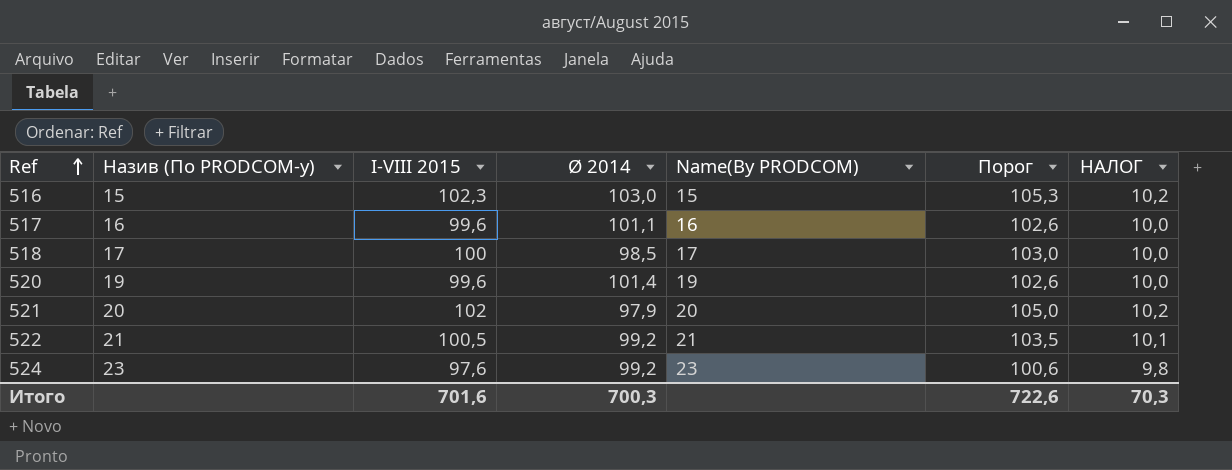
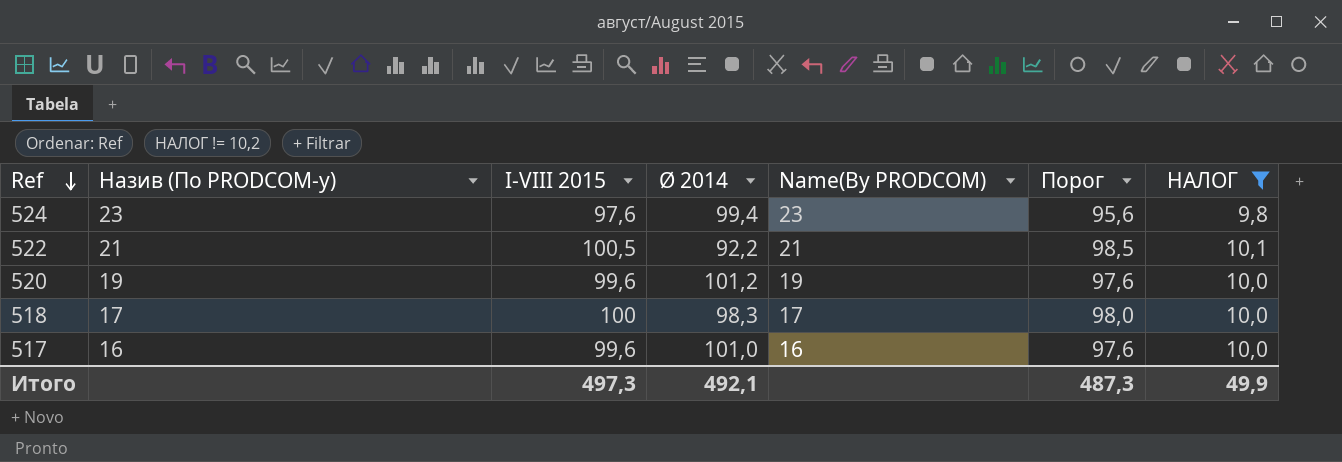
filter: none -> НАЛОГ != 10,2
row order: Ref ascending -> Ref descending
column Порог | formula: [I-VIII 2015] + 3 -> [I-VIII 2015] - 2
524 | Ø 2014: 99,2 -> 99,4
522 | Ø 2014: 99,2 -> 92,2
520 | Ø 2014: 101,4 -> 101,2
518 | Ø 2014: 98,5 -> 98,3
517 | Ø 2014: 101,1 -> 101,0
Итого | I-VIII 2015: 701,6 -> 497,3
Итого | Ø 2014: 700,3 -> 492,1
Итого | Порог: 722,6 -> 487,3
Итого | НАЛОГ: 70,3 -> 49,9

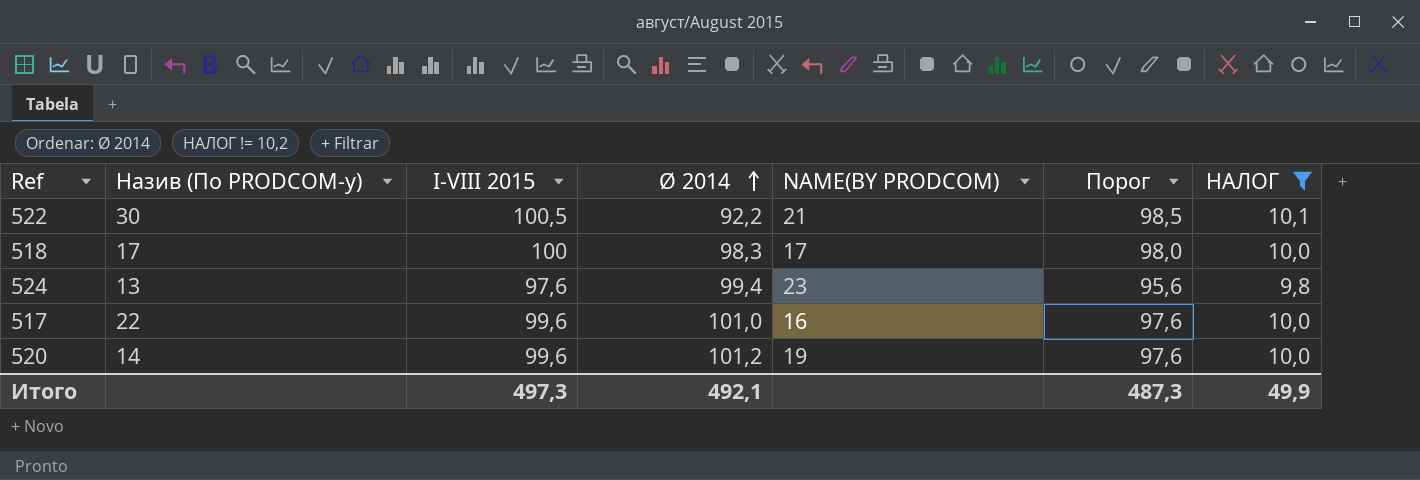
row order: Ref descending -> Ø 2014 ascending
column name: Name(By PRODCOM) -> NAME(BY PRODCOM)
522 | Назив (Пo PRODCOM-у): 21 -> 30
524 | Назив (Пo PRODCOM-у): 23 -> 13
517 | Назив (Пo PRODCOM-у): 16 -> 22
520 | Назив (Пo PRODCOM-у): 19 -> 14

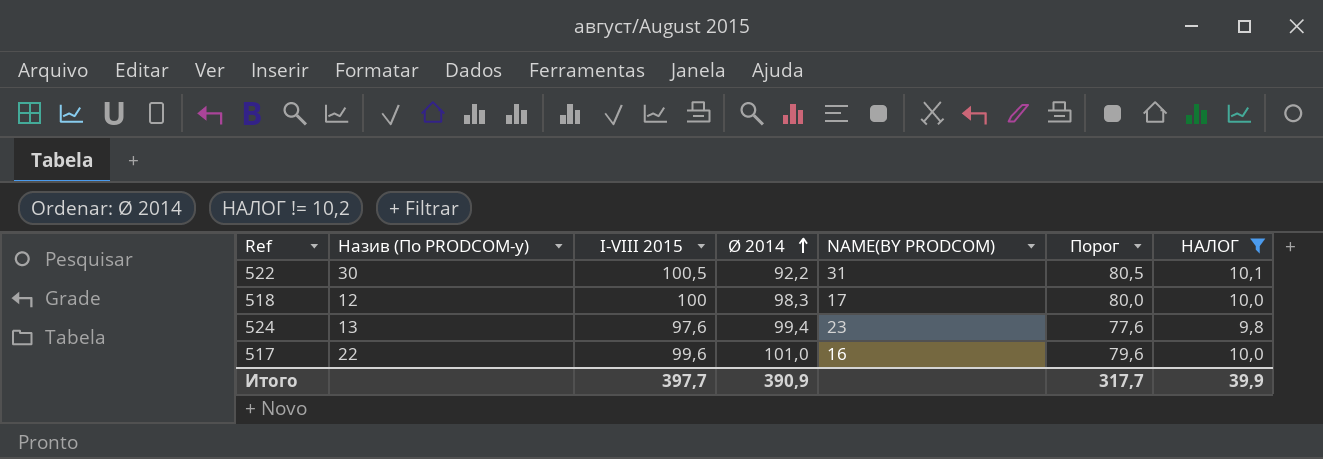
column Порог | formula: [I-VIII 2015] - 2 -> [I-VIII 2015] - 20
row 520: 14 | 99,6 | 101,2 | 19 | 97,6 | 10,0 -> none
522 | NAME(BY PRODCOM): 21 -> 31
518 | Назив (Пo PRODCOM-у): 17 -> 12
Итого | I-VIII 2015: 497,3 -> 397,7
Итого | Ø 2014: 492,1 -> 390,9
Итого | Порог: 487,3 -> 317,7
Итого | НАЛОГ: 49,9 -> 39,9

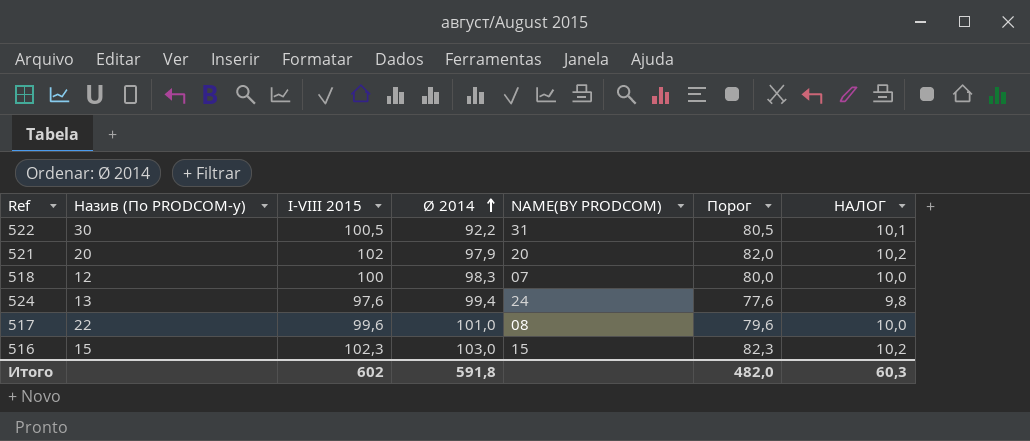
filter: НАЛОГ != 10,2 -> none
518 | NAME(BY PRODCOM): 17 -> 07
524 | NAME(BY PRODCOM): 23 -> 24
517 | NAME(BY PRODCOM): 16 -> 08
Итого | I-VIII 2015: 397,7 -> 602
Итого | Ø 2014: 390,9 -> 591,8
Итого | Порог: 317,7 -> 482,0
Итого | НАЛОГ: 39,9 -> 60,3

